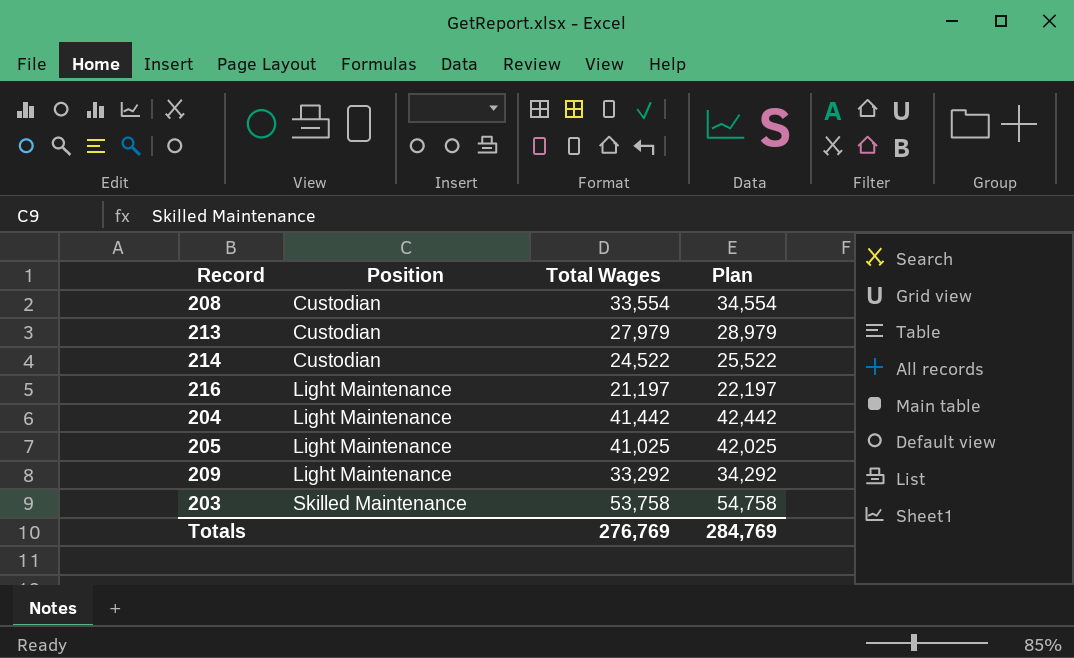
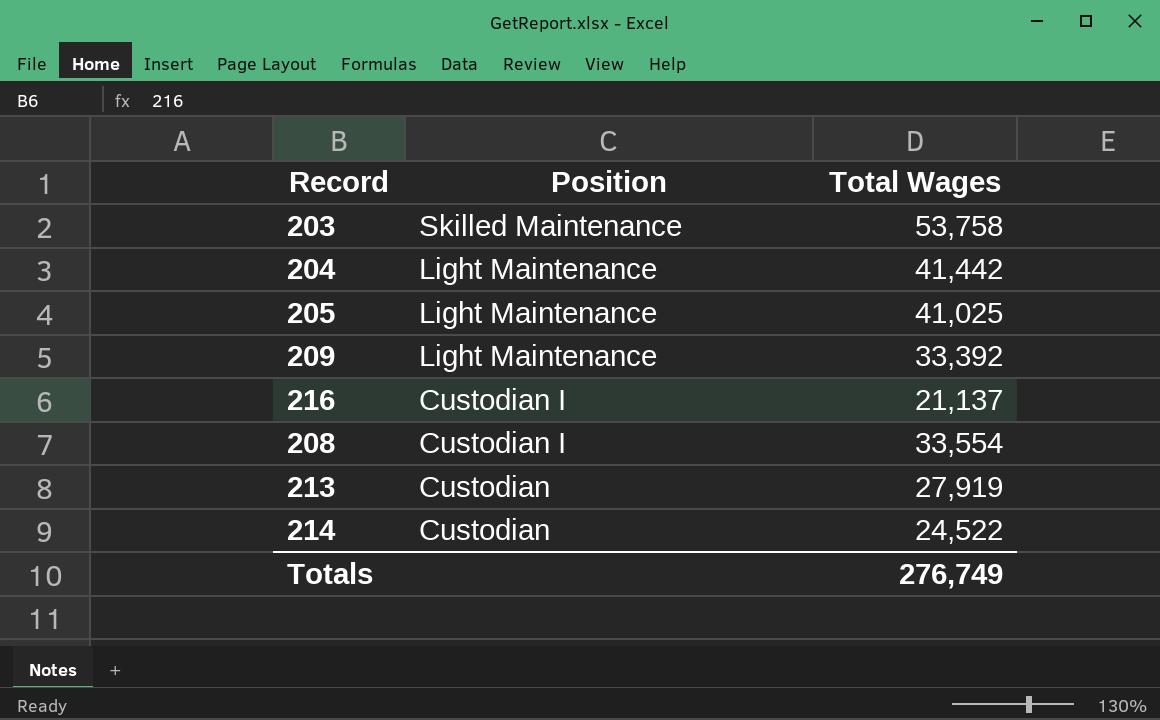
row order: Position ascending -> Position descending
column Plan | formula: [Total Wages] + 1000 -> none
209 | Total Wages: 33,292 -> 33,392
216 | Position: Light Maintenance -> Custodian I
216 | Total Wages: 21,197 -> 21,137
208 | Position: Custodian -> Custodian I
213 | Total Wages: 27,979 -> 27,919
Totals | Total Wages: 276,769 -> 276,749

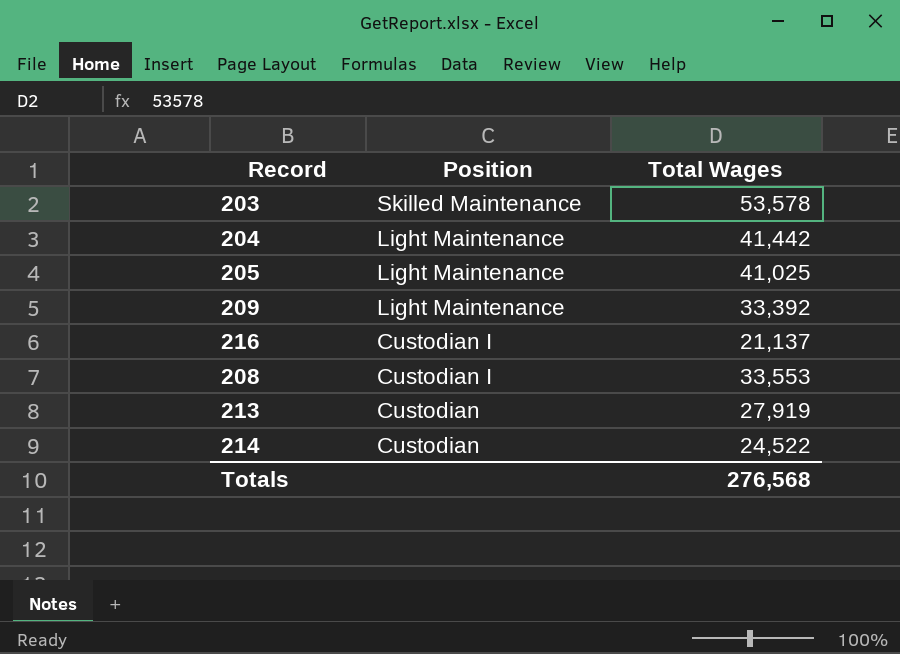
203 | Total Wages: 53,758 -> 53,578
208 | Total Wages: 33,554 -> 33,553
Totals | Total Wages: 276,749 -> 276,568

